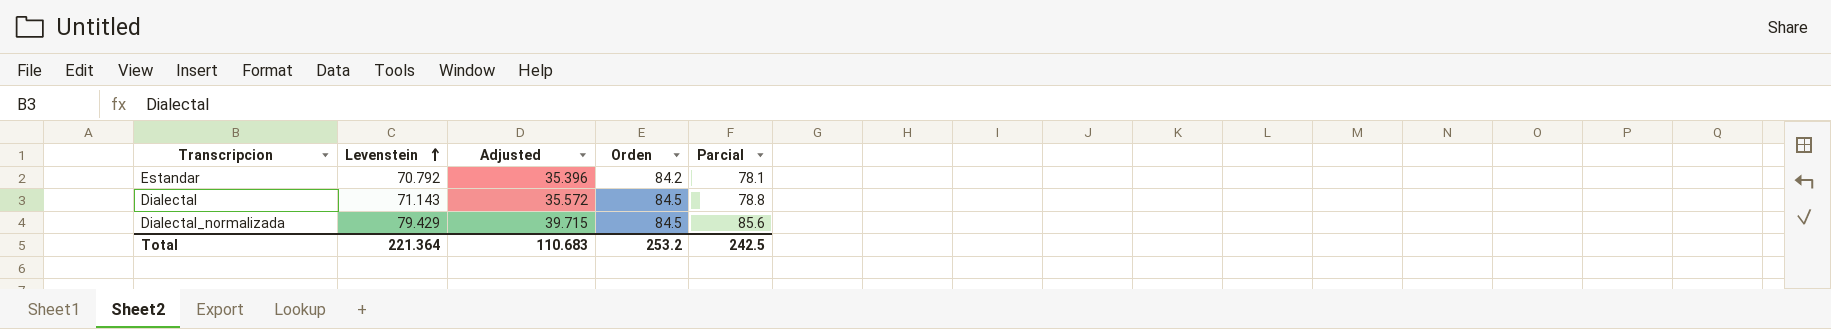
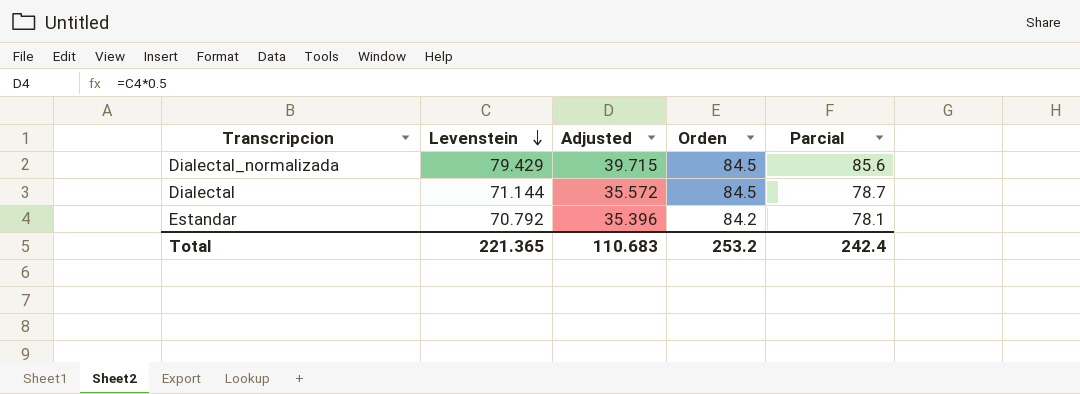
row order: Levenstein ascending -> Levenstein descending
Dialectal | Levenstein: 71.143 -> 71.144
Dialectal | Parcial: 78.8 -> 78.7
Total | Levenstein: 221.364 -> 221.365
Total | Parcial: 242.5 -> 242.4

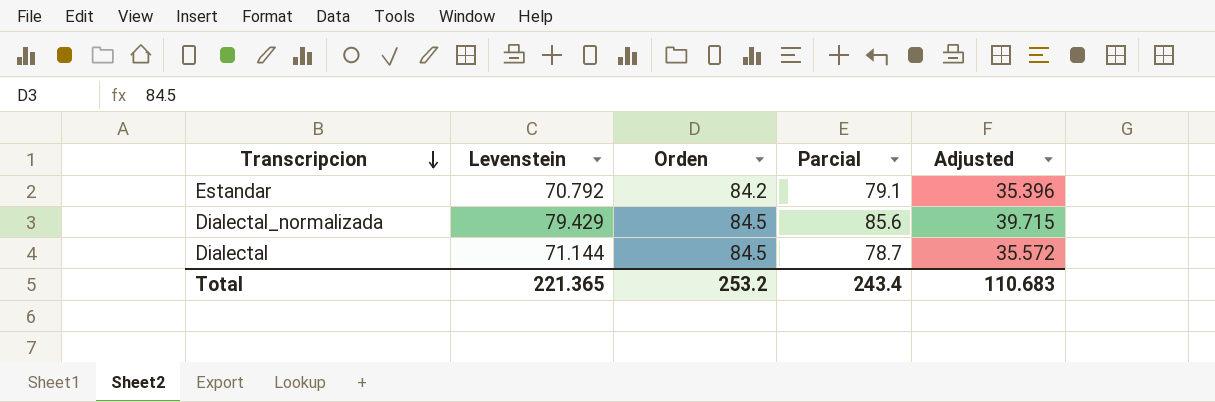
row order: Levenstein descending -> Transcripcion descending
column Adjusted | position: 3 -> 5
Estandar | Parcial: 78.1 -> 79.1
Total | Parcial: 242.4 -> 243.4

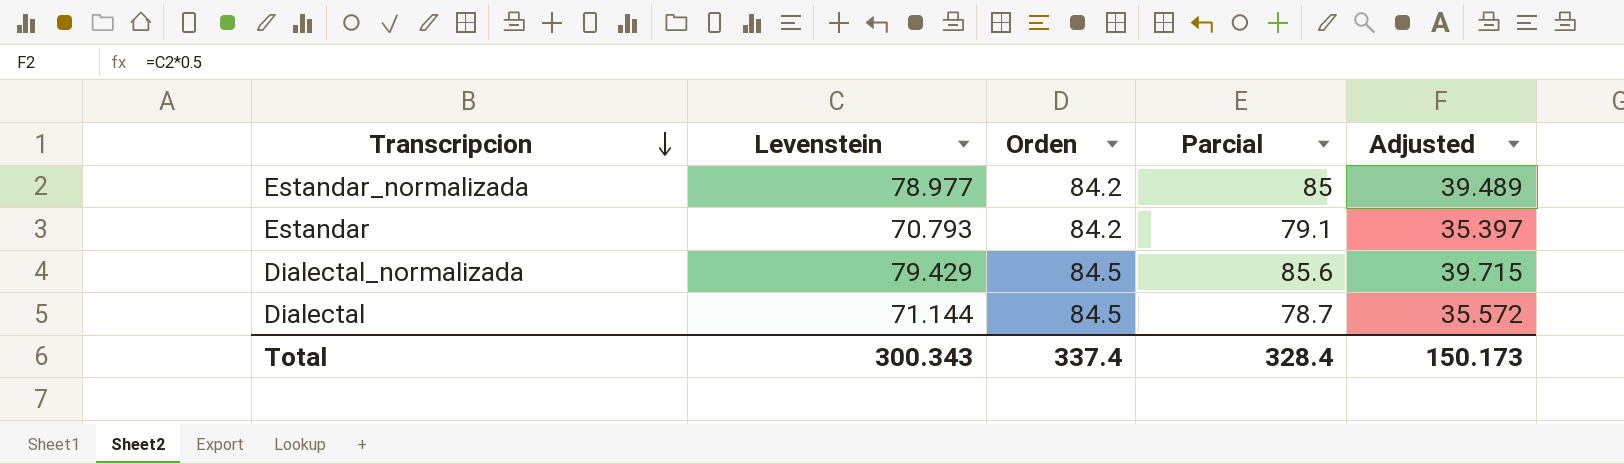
row Estandar_normalizada: none -> 78.977 | 84.2 | 85 | 39.489
Estandar | Levenstein: 70.792 -> 70.793
Estandar | Adjusted: 35.396 -> 35.397
Total | Levenstein: 221.365 -> 300.343
Total | Orden: 253.2 -> 337.4
Total | Parcial: 243.4 -> 328.4
Total | Adjusted: 110.683 -> 150.173

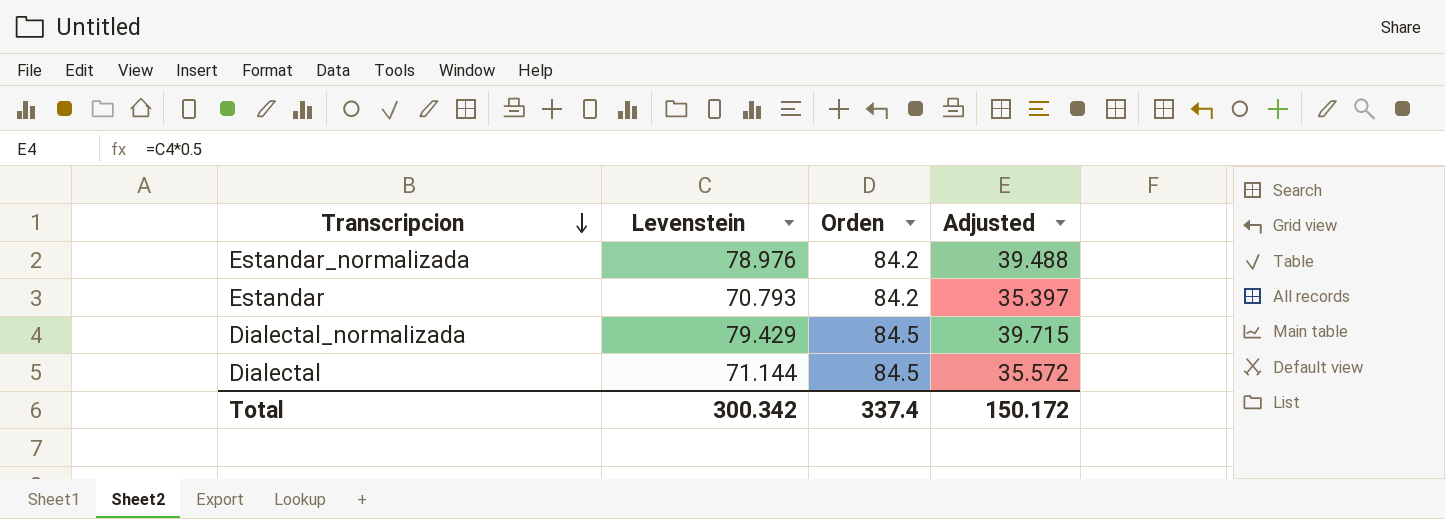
column Parcial | position: 4 -> none
Estandar_normalizada | Levenstein: 78.977 -> 78.976
Estandar_normalizada | Adjusted: 39.489 -> 39.488
Total | Levenstein: 300.343 -> 300.342
Total | Adjusted: 150.173 -> 150.172

